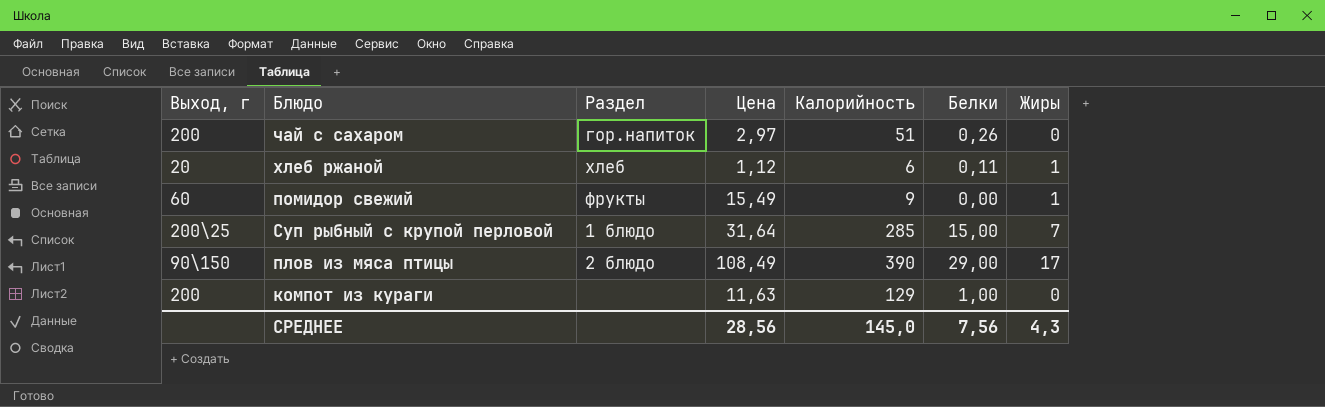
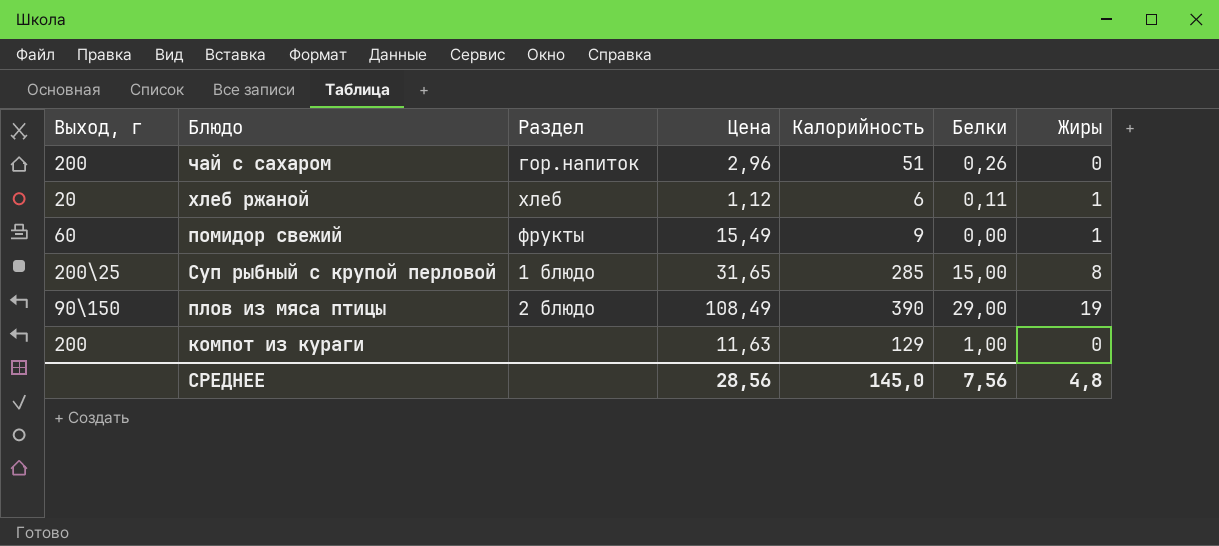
чай с сахаром | Цена: 2,97 -> 2,96
Суп рыбный с крупой перловой | Цена: 31,64 -> 31,65
Суп рыбный с крупой перловой | Жиры: 7 -> 8
плов из мяса птицы | Жиры: 17 -> 19
СРЕДНЕЕ | Жиры: 4,3 -> 4,8

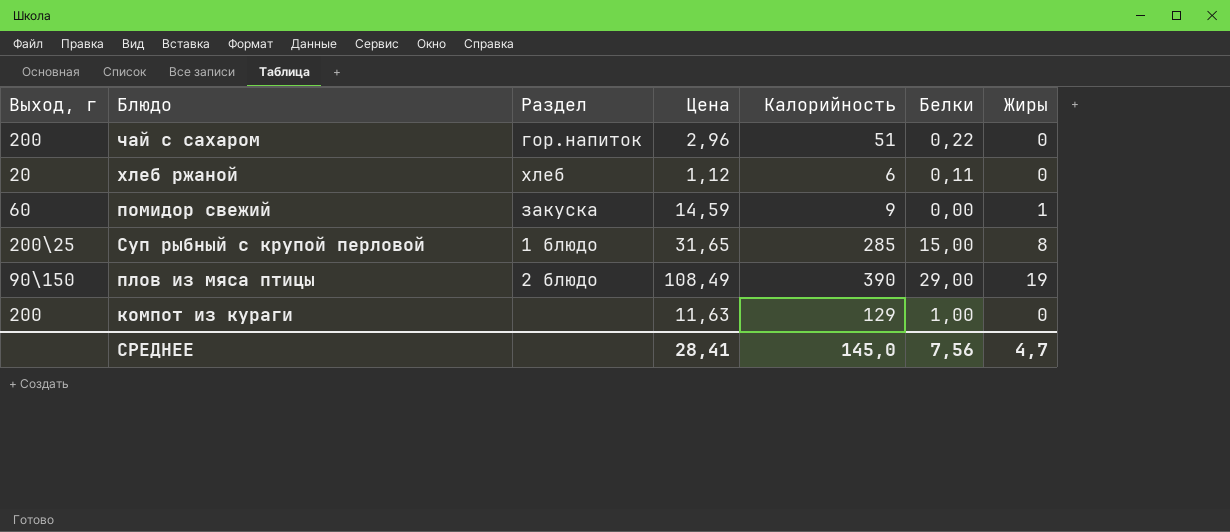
чай с сахаром | Белки: 0,26 -> 0,22
хлеб ржаной | Жиры: 1 -> 0
помидор свежий | Раздел: фрукты -> закуска
помидор свежий | Цена: 15,49 -> 14,59
СРЕДНЕЕ | Цена: 28,56 -> 28,41
СРЕДНЕЕ | Жиры: 4,8 -> 4,7

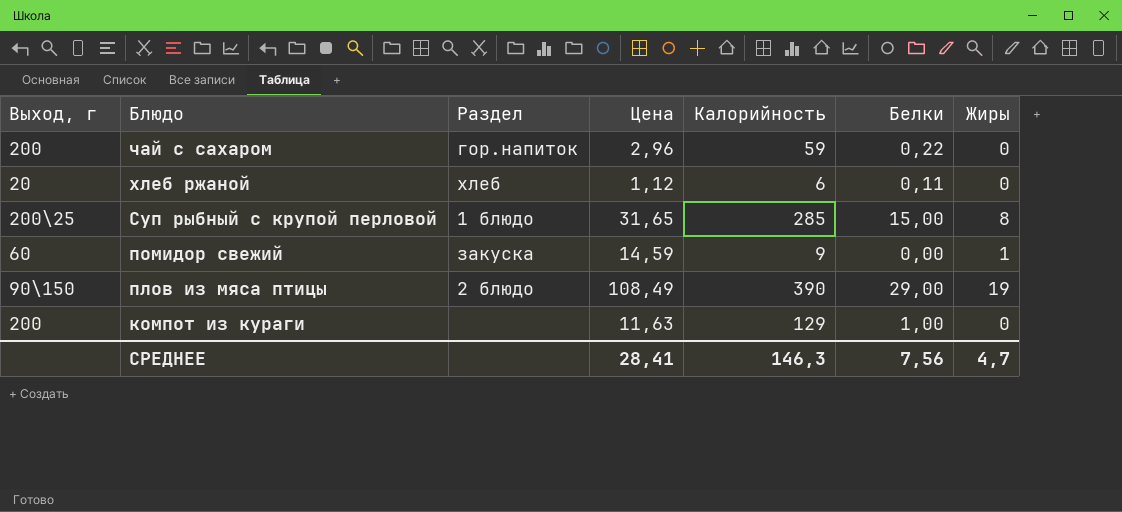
row order: none -> Блюдо descending
чай с сахаром | Калорийность: 51 -> 59
СРЕДНЕЕ | Калорийность: 145,0 -> 146,3

